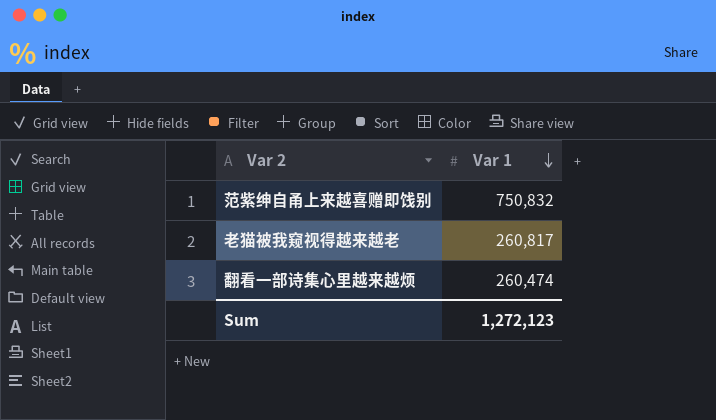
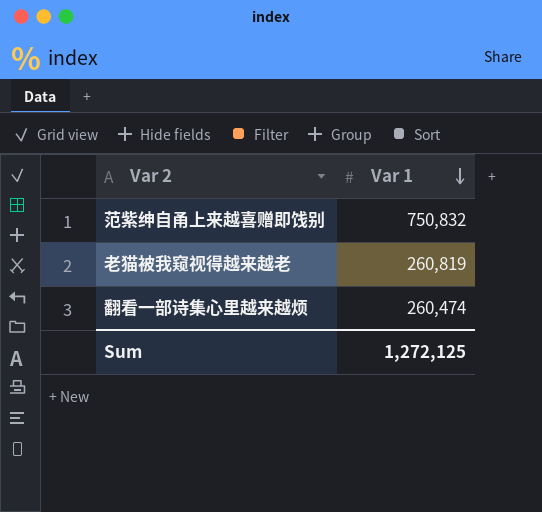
老猫被我窥视得越来越老 | Var 1: 260,817 -> 260,819
Sum | Var 1: 1,272,123 -> 1,272,125

